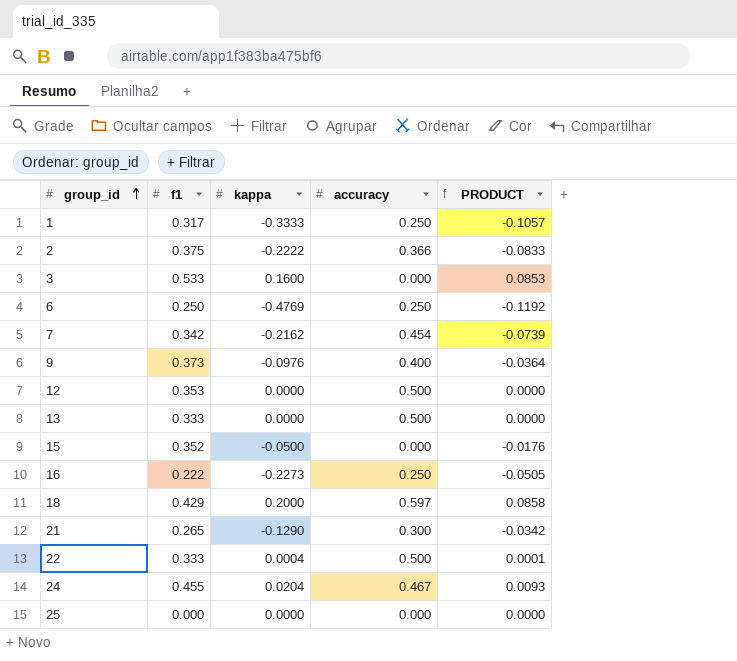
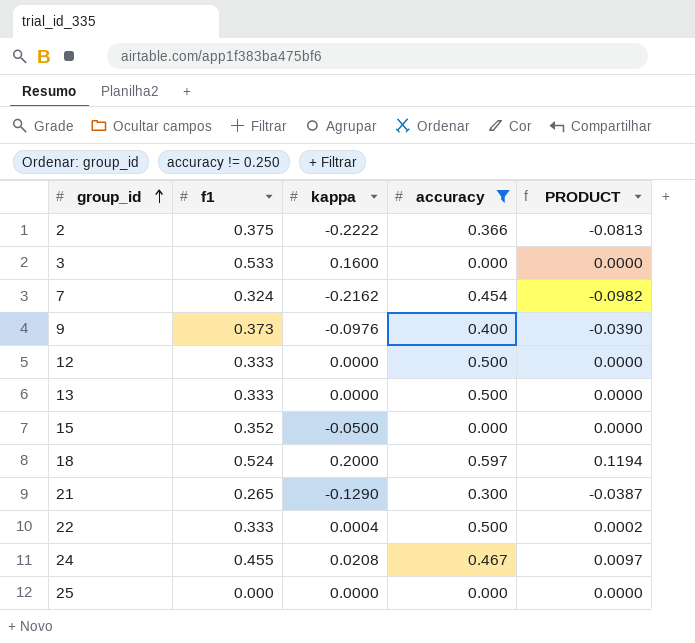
filter: none -> accuracy != 0.250
column PRODUCT | formula: [f1] * [kappa] -> [kappa] * [accuracy]
7 | f1: 0.342 -> 0.324
12 | f1: 0.353 -> 0.333
18 | f1: 0.429 -> 0.524
24 | kappa: 0.0204 -> 0.0208

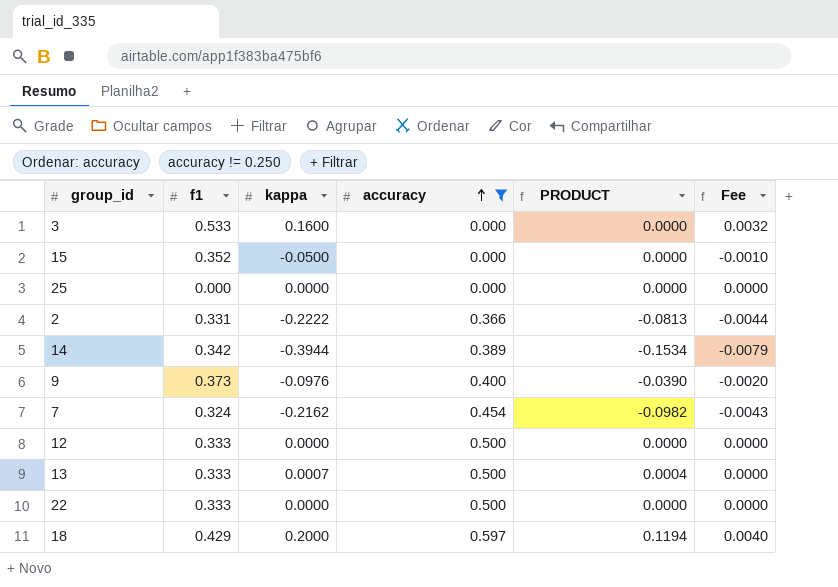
row order: group_id ascending -> accuracy ascending
column Fee | formula: none -> [kappa] * 0.02
row 21: 0.265 | -0.1290 | 0.300 | -0.0387 -> none
row 24: 0.455 | 0.0208 | 0.467 | 0.0097 -> none
2 | f1: 0.375 -> 0.331
row 14: none -> 0.342 | -0.3944 | 0.389 | -0.1534 | -0.0079
13 | kappa: 0.0000 -> 0.0007
13 | PRODUCT: 0.0000 -> 0.0004
22 | kappa: 0.0004 -> 0.0000
22 | PRODUCT: 0.0002 -> 0.0000
18 | f1: 0.524 -> 0.429

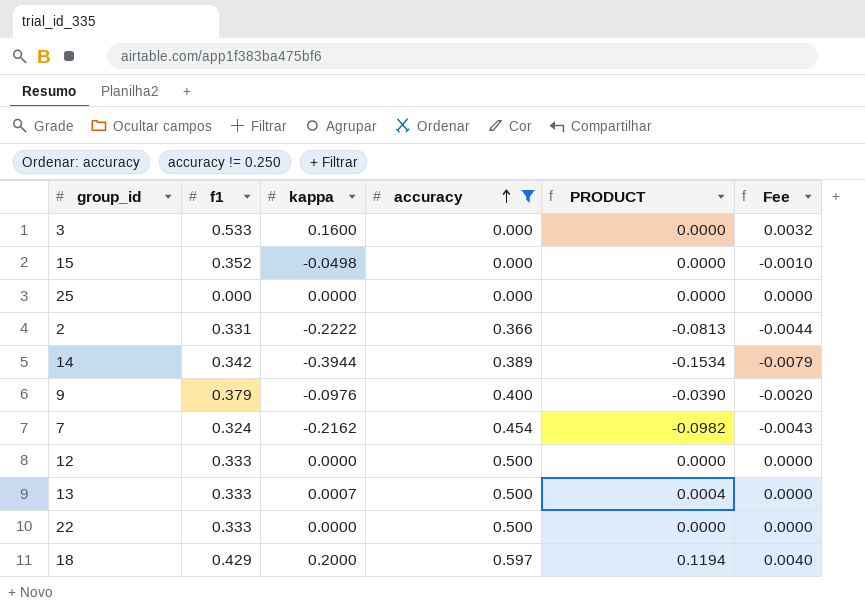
15 | kappa: -0.0500 -> -0.0498
9 | f1: 0.373 -> 0.379

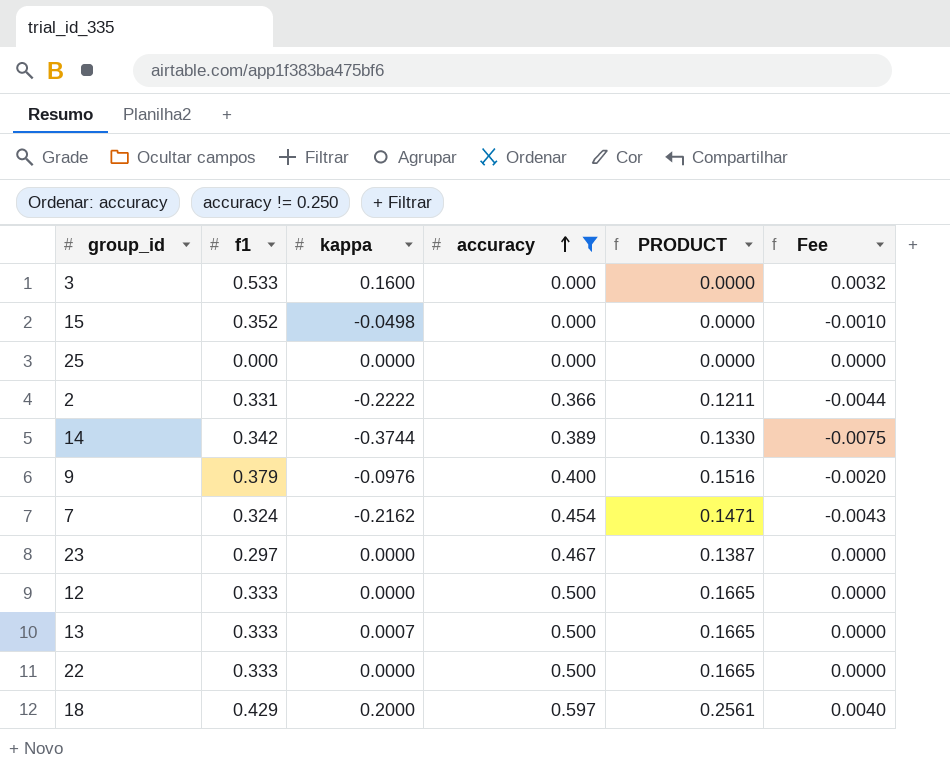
column PRODUCT | formula: [kappa] * [accuracy] -> [f1] * [accuracy]
14 | kappa: -0.3944 -> -0.3744
14 | Fee: -0.0079 -> -0.0075
row 23: none -> 0.297 | 0.0000 | 0.467 | 0.1387 | 0.0000

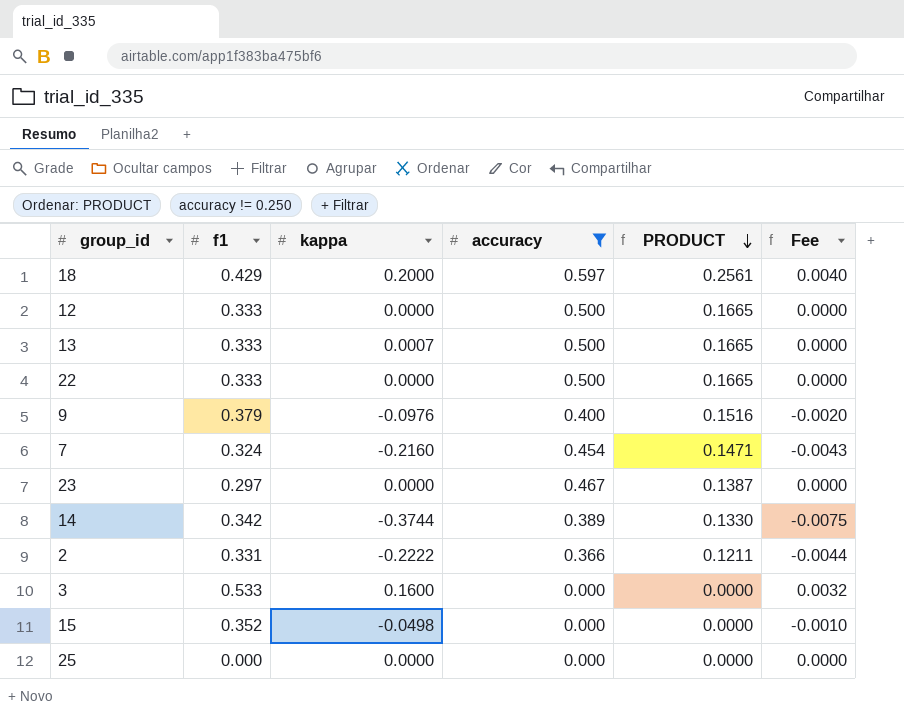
row order: accuracy ascending -> PRODUCT descending
7 | kappa: -0.2162 -> -0.2160

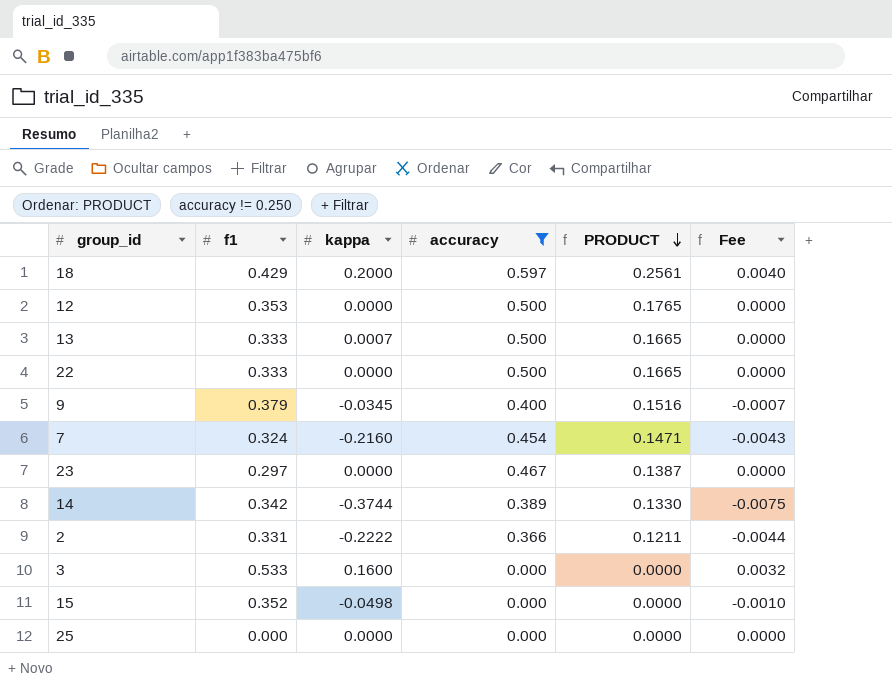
12 | f1: 0.333 -> 0.353
12 | PRODUCT: 0.1665 -> 0.1765
9 | kappa: -0.0976 -> -0.0345
9 | Fee: -0.0020 -> -0.0007

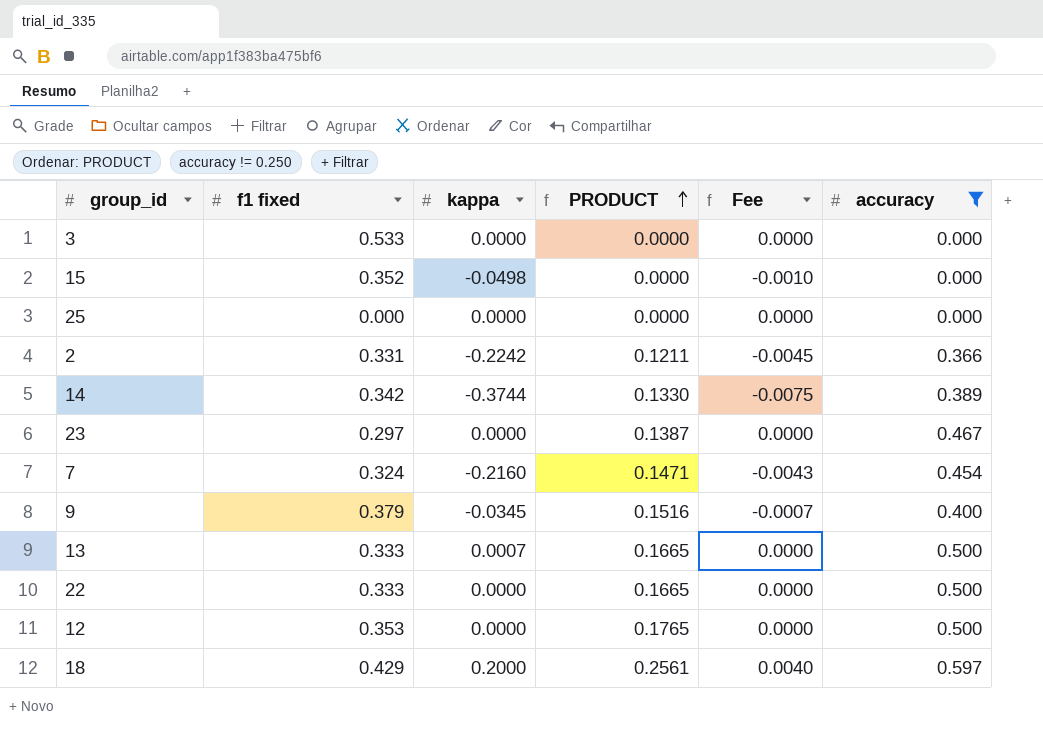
row order: PRODUCT descending -> PRODUCT ascending
column name: f1 -> f1 fixed
column accuracy | position: 4 -> 6
3 | kappa: 0.1600 -> 0.0000
3 | Fee: 0.0032 -> 0.0000
2 | kappa: -0.2222 -> -0.2242
2 | Fee: -0.0044 -> -0.0045

